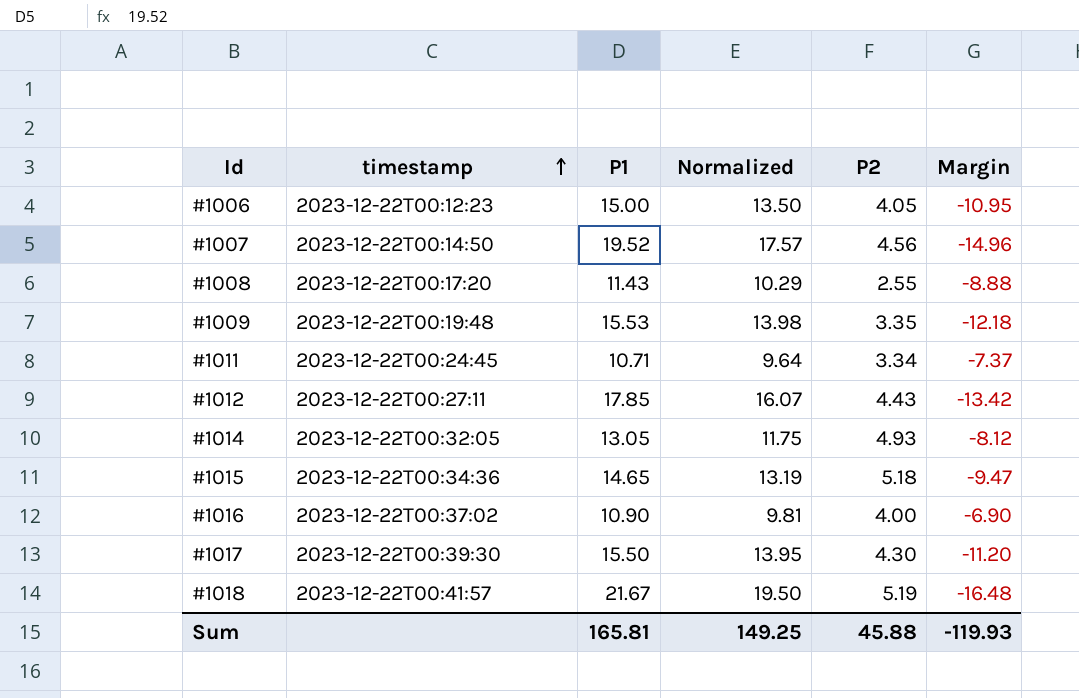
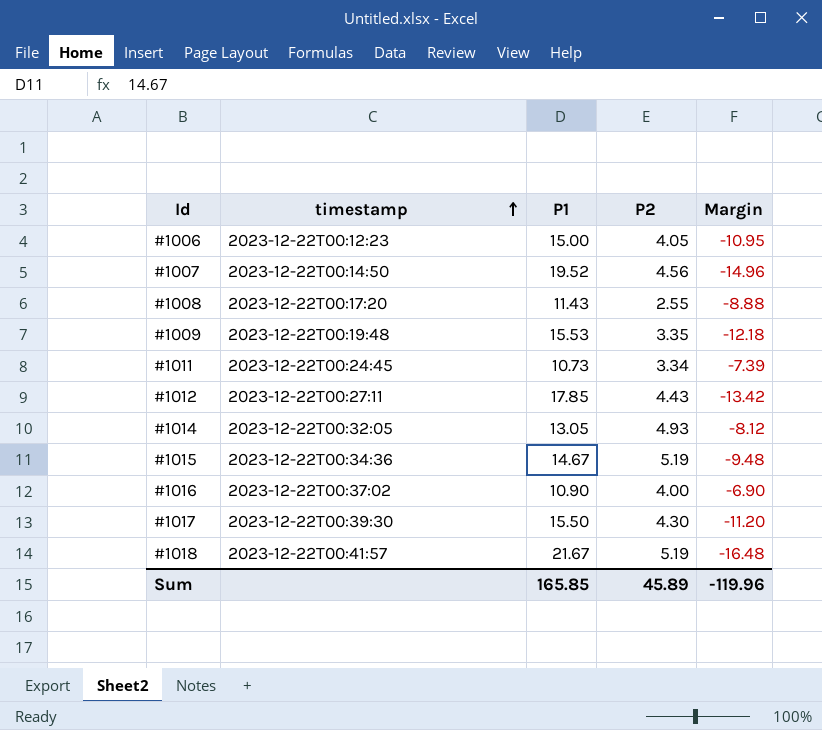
column Normalized | formula: [P1] * 0.9 -> none
#1011 | P1: 10.71 -> 10.73
#1011 | Margin: -7.37 -> -7.39
#1015 | P1: 14.65 -> 14.67
#1015 | P2: 5.18 -> 5.19
#1015 | Margin: -9.47 -> -9.48
Sum | P1: 165.81 -> 165.85
Sum | P2: 45.88 -> 45.89
Sum | Margin: -119.93 -> -119.96

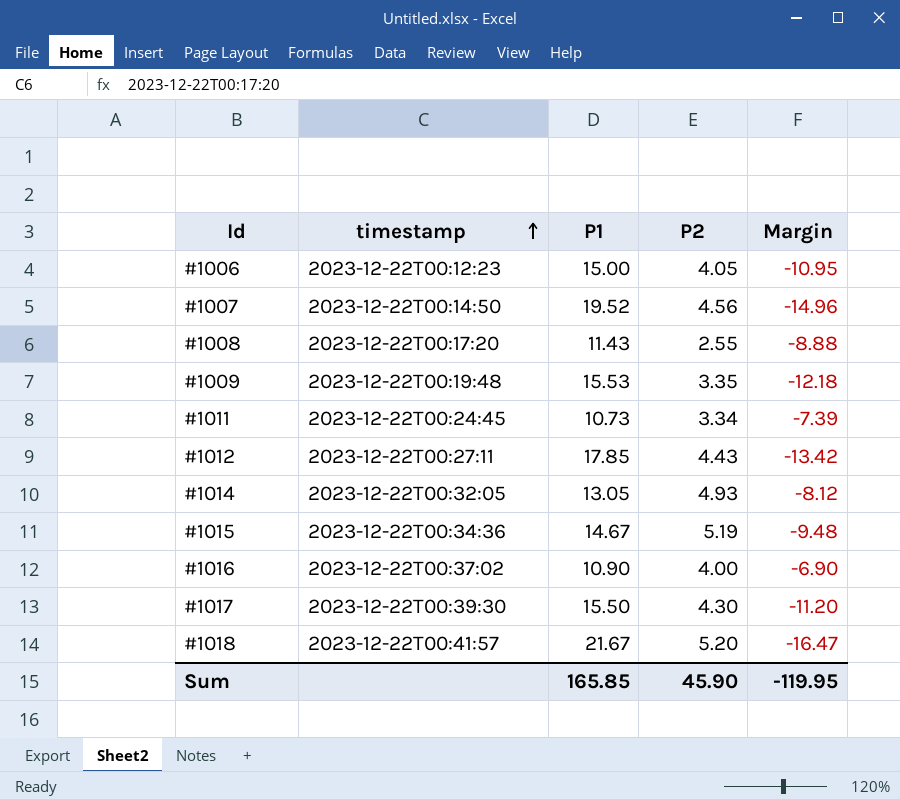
#1018 | P2: 5.19 -> 5.20
#1018 | Margin: -16.48 -> -16.47
Sum | P2: 45.89 -> 45.90
Sum | Margin: -119.96 -> -119.95

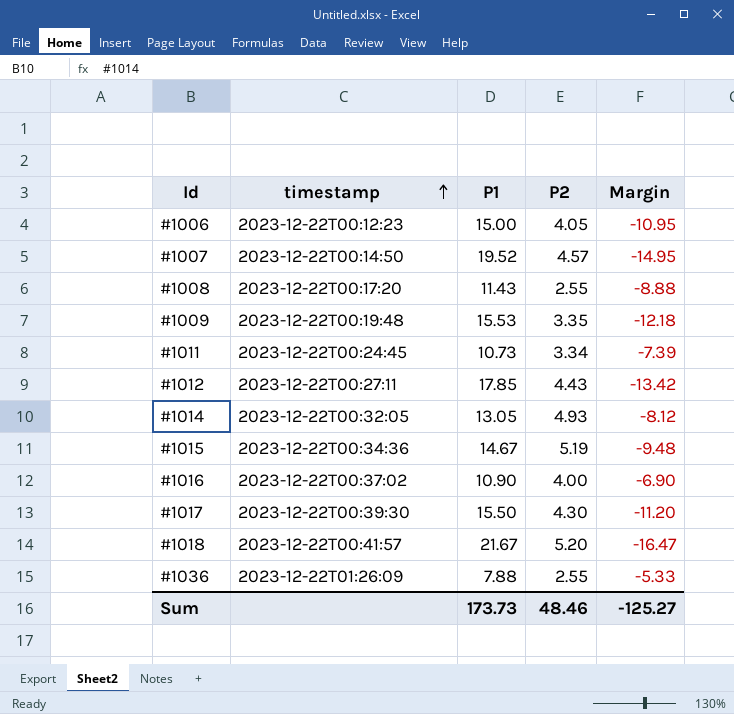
#1007 | P2: 4.56 -> 4.57
#1007 | Margin: -14.96 -> -14.95
row #1036: none -> 2023-12-22T01:26:09 | 7.88 | 2.55 | -5.33
Sum | P1: 165.85 -> 173.73
Sum | P2: 45.90 -> 48.46
Sum | Margin: -119.95 -> -125.27

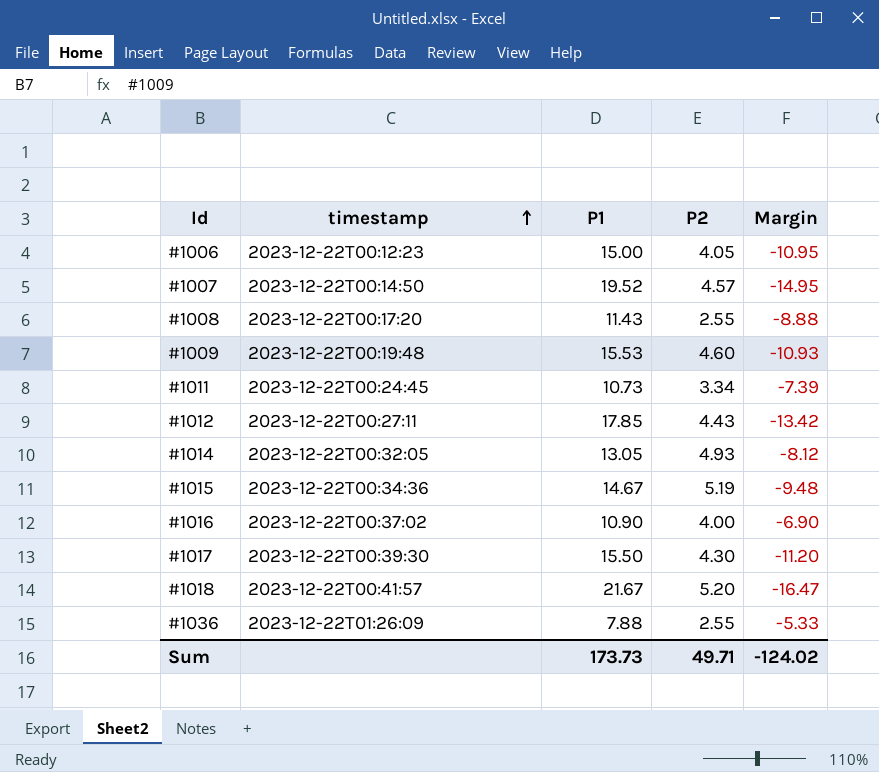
#1009 | P2: 3.35 -> 4.60
#1009 | Margin: -12.18 -> -10.93
Sum | P2: 48.46 -> 49.71
Sum | Margin: -125.27 -> -124.02

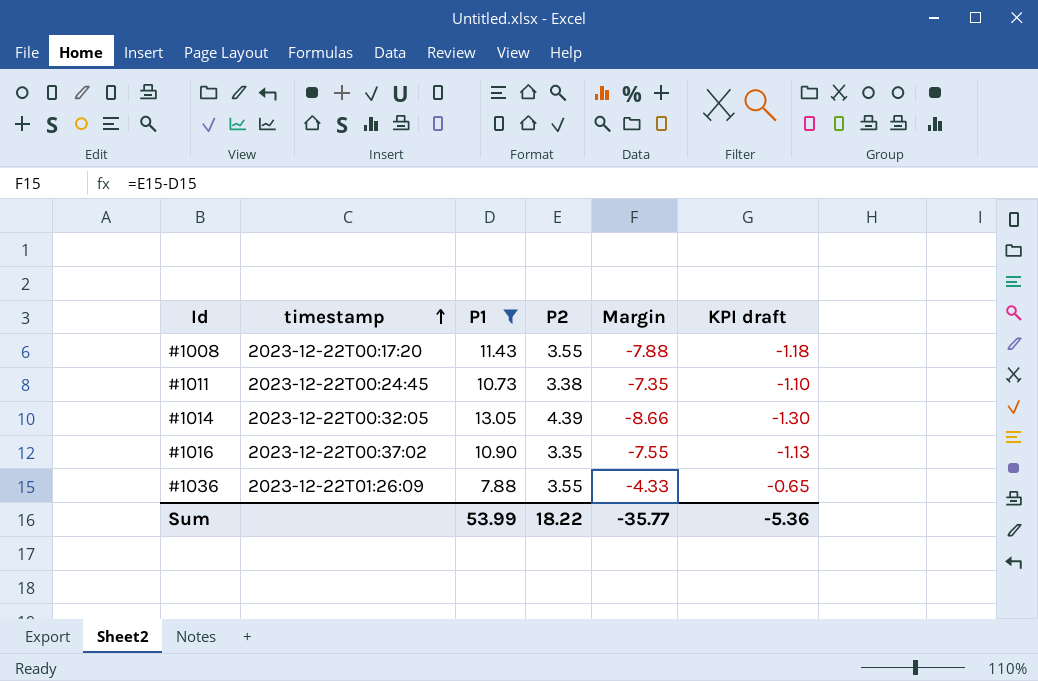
filter: none -> P1 <= 13.05
column KPI draft | formula: none -> [Margin] * 0.15
#1008 | P2: 2.55 -> 3.55
#1008 | Margin: -8.88 -> -7.88
#1011 | P2: 3.34 -> 3.38
#1011 | Margin: -7.39 -> -7.35
#1014 | P2: 4.93 -> 4.39
#1014 | Margin: -8.12 -> -8.66
#1016 | P2: 4.00 -> 3.35
#1016 | Margin: -6.90 -> -7.55
#1036 | P2: 2.55 -> 3.55
#1036 | Margin: -5.33 -> -4.33
Sum | P1: 173.73 -> 53.99
Sum | P2: 49.71 -> 18.22
Sum | Margin: -124.02 -> -35.77

